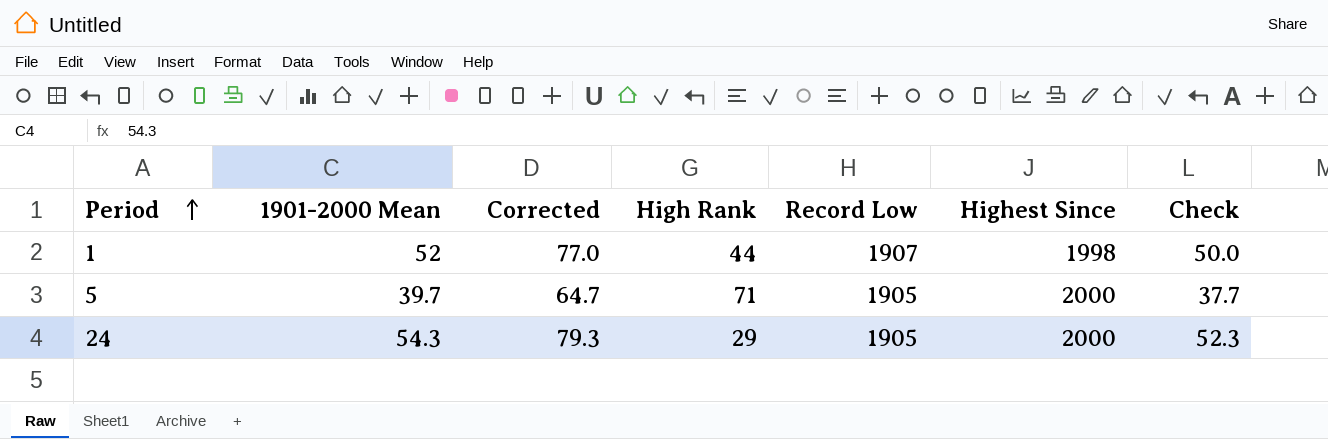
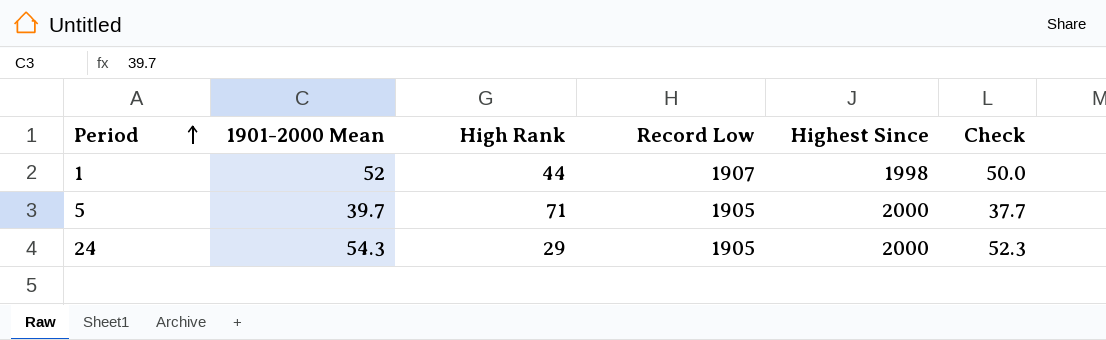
column Corrected | formula: [1901-2000 Mean] + 25 -> none

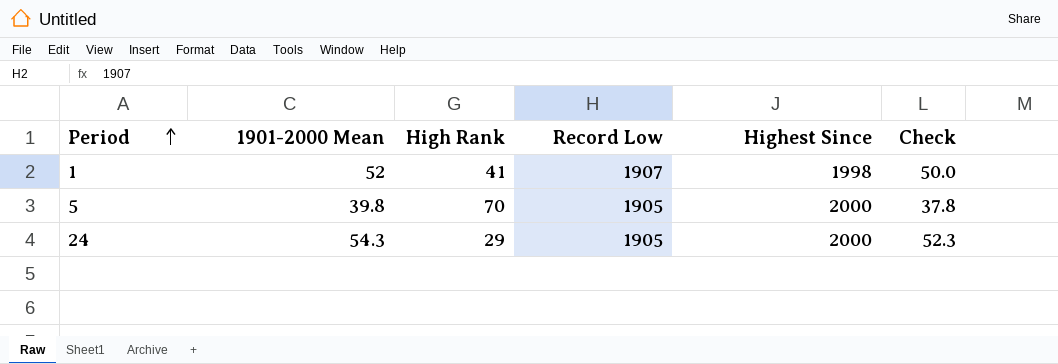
1 | High Rank: 44 -> 41
5 | 1901-2000 Mean: 39.7 -> 39.8
5 | High Rank: 71 -> 70
5 | Check: 37.7 -> 37.8

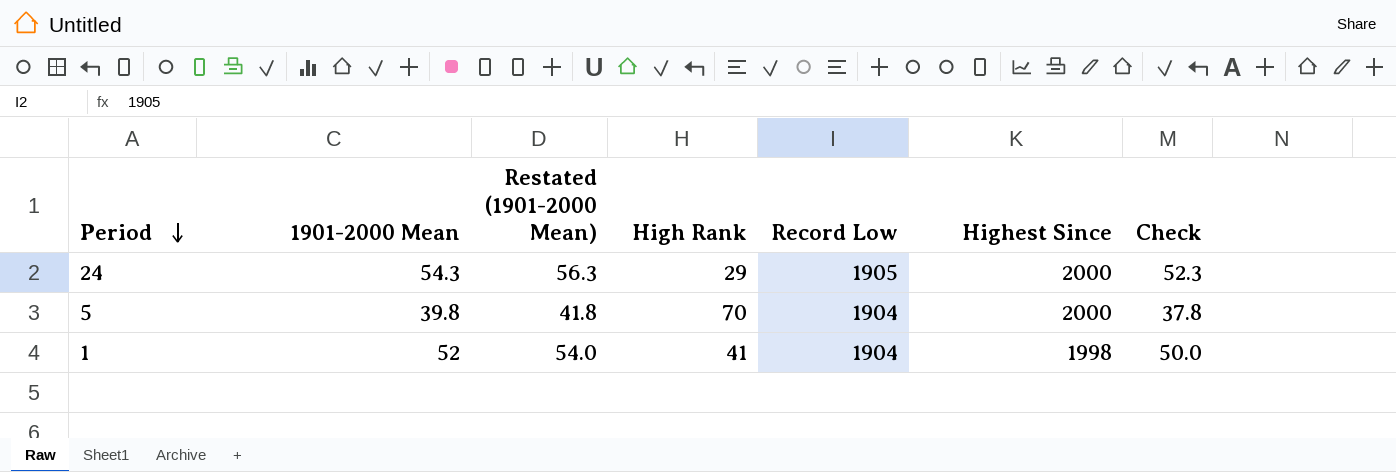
row order: Period ascending -> Period descending
column Restated (1901-2000 Mean) | formula: none -> [1901-2000 Mean] + 2
5 | Record Low: 1905 -> 1904
1 | Record Low: 1907 -> 1904

